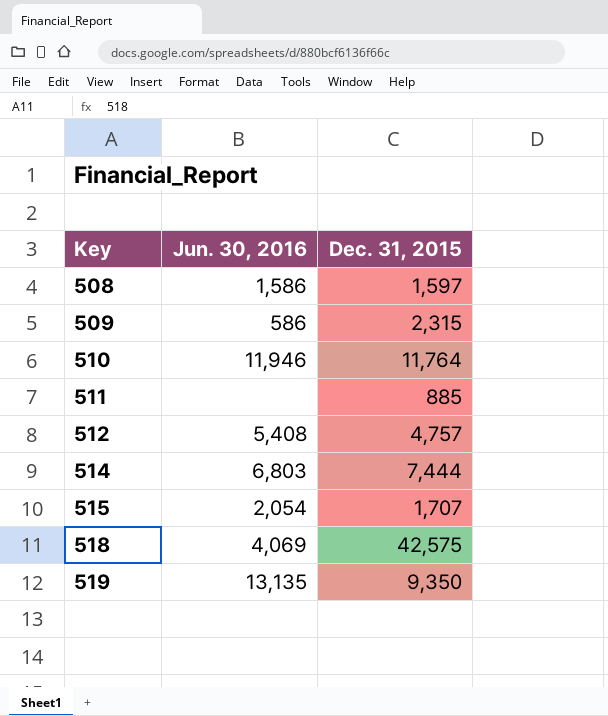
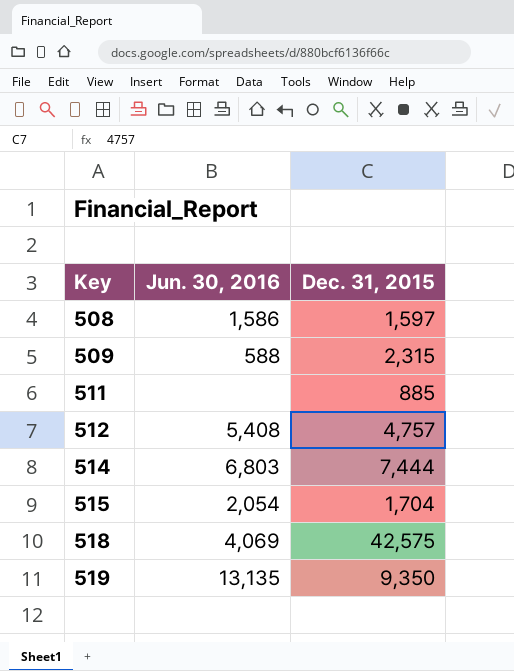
row 510: 11,946 | 11,764 -> none
509 | Jun. 30, 2016: 586 -> 588
515 | Dec. 31, 2015: 1,707 -> 1,704

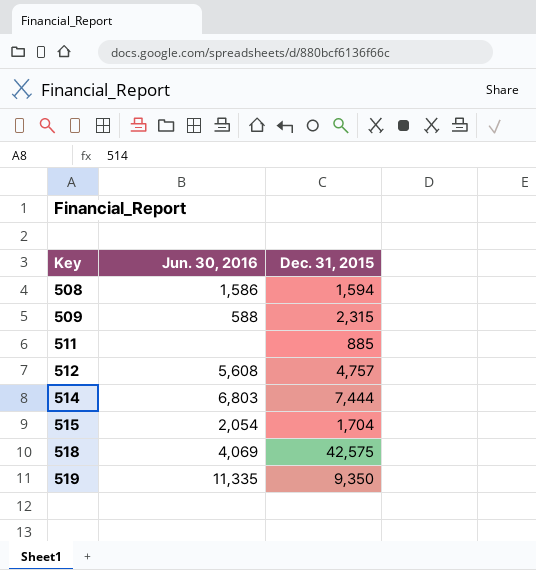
508 | Dec. 31, 2015: 1,597 -> 1,594
512 | Jun. 30, 2016: 5,408 -> 5,608
519 | Jun. 30, 2016: 13,135 -> 11,335

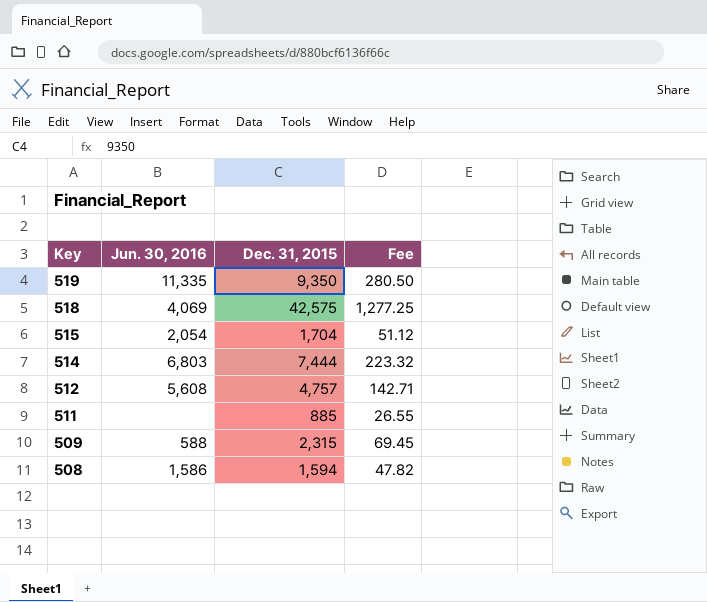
row order: Key ascending -> Key descending
column Fee | formula: none -> [Dec. 31, 2015] * 0.03

